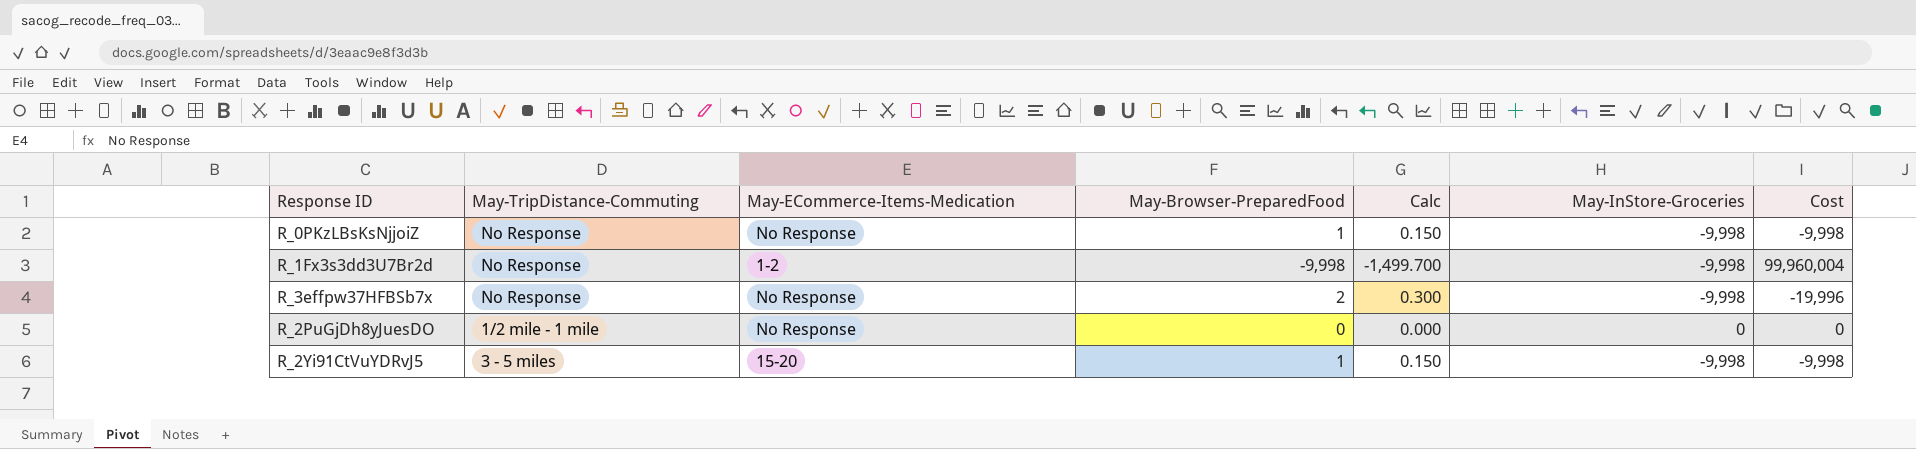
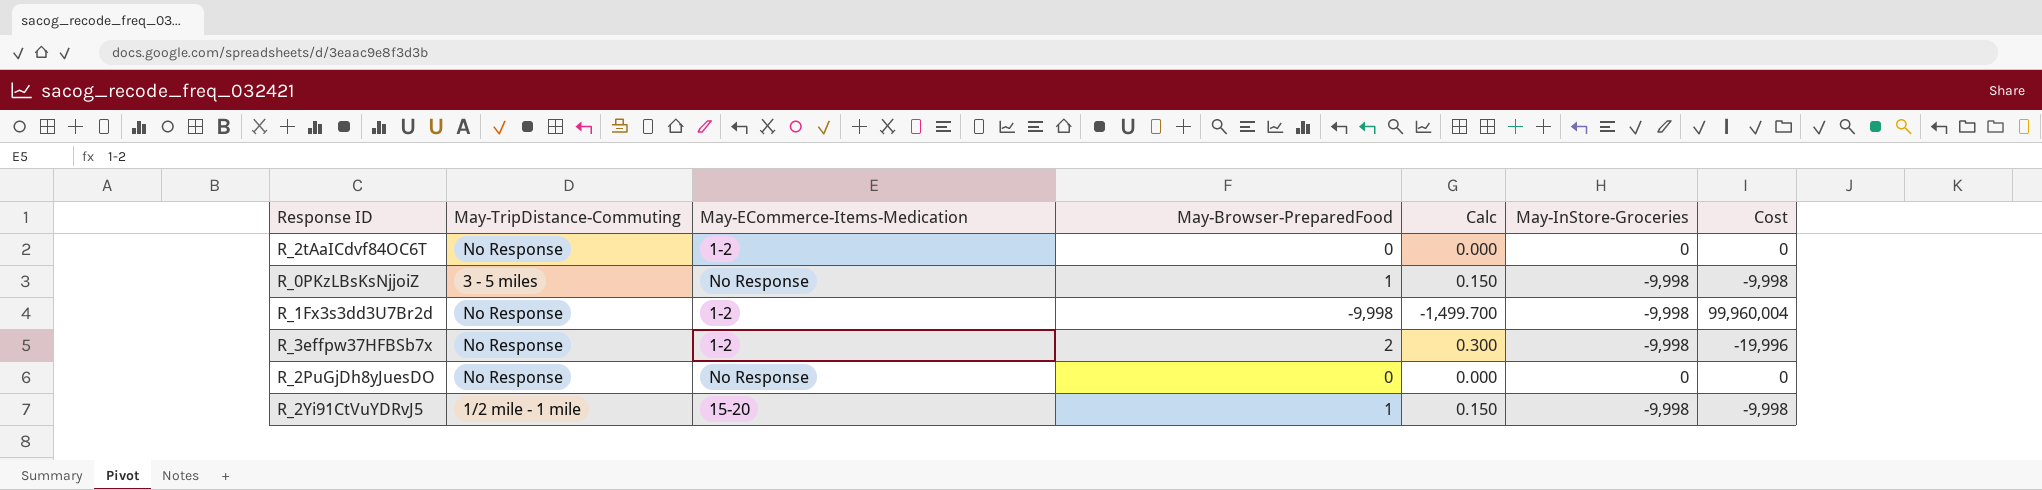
row R_2tAaICdvf84OC6T: none -> No Response | 1-2 | 0 | 0.000 | 0 | 0
R_0PKzLBsKsNjjoiZ | May-TripDistance-Commuting: No Response -> 3 - 5 miles
R_3effpw37HFBSb7x | May-ECommerce-Items-Medication: No Response -> 1-2
R_2PuGjDh8yJuesDO | May-TripDistance-Commuting: 1/2 mile - 1 mile -> No Response
R_2Yi91CtVuYDRvJ5 | May-TripDistance-Commuting: 3 - 5 miles -> 1/2 mile - 1 mile

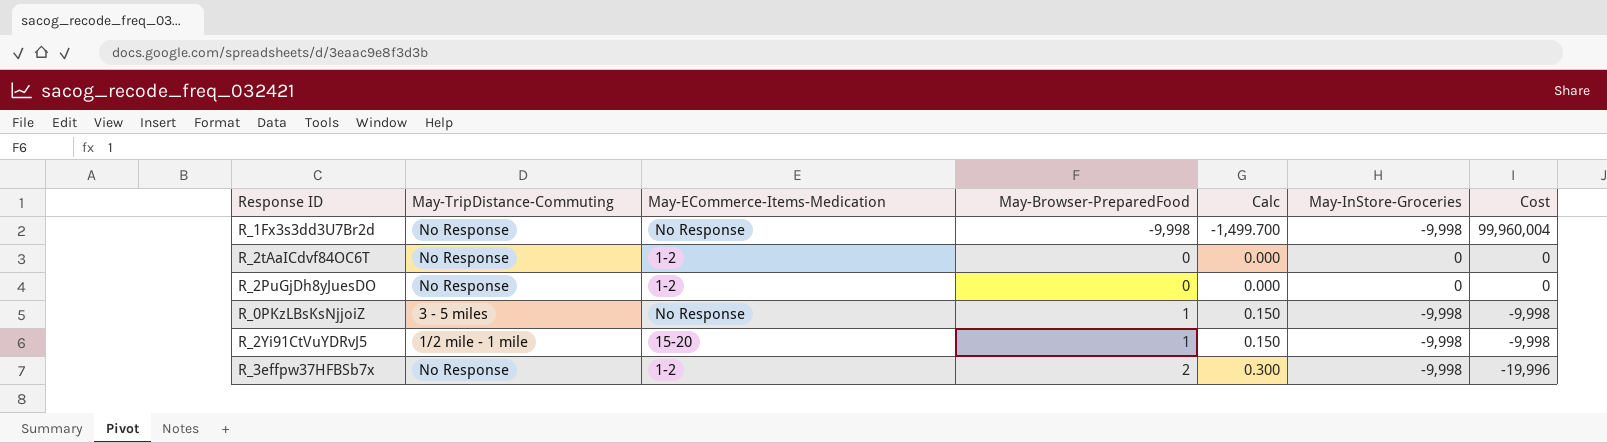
row order: none -> May-Browser-PreparedFood ascending
R_1Fx3s3dd3U7Br2d | May-ECommerce-Items-Medication: 1-2 -> No Response
R_2PuGjDh8yJuesDO | May-ECommerce-Items-Medication: No Response -> 1-2

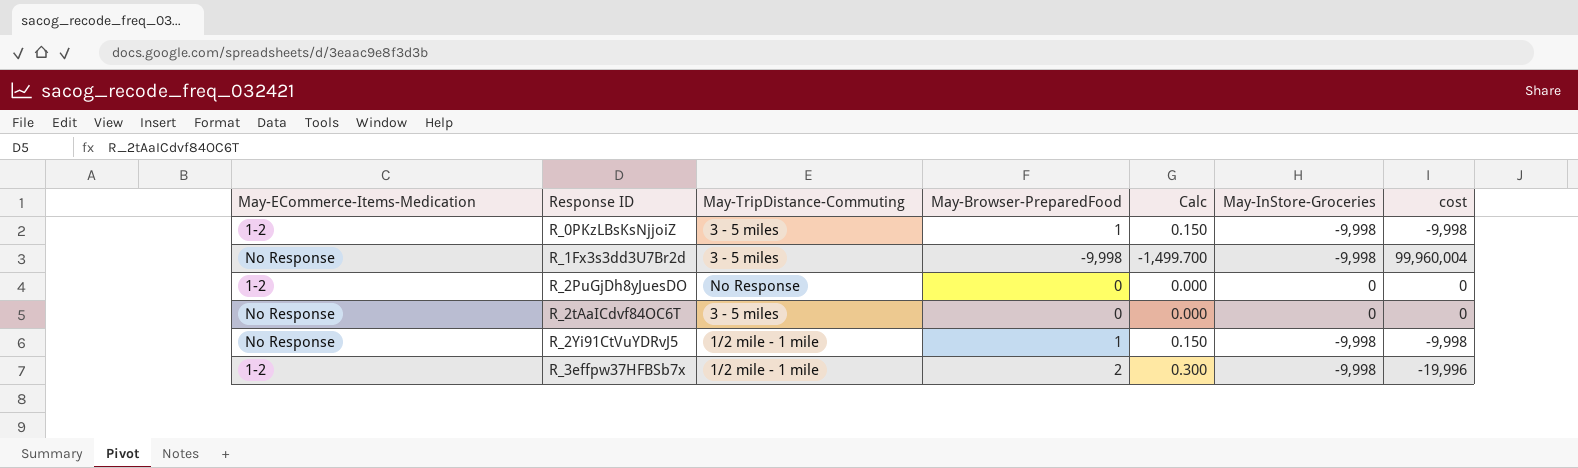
row order: May-Browser-PreparedFood ascending -> Response ID ascending
column May-ECommerce-Items-Medication | position: 3 -> 1
column name: Cost -> cost
R_0PKzLBsKsNjjoiZ | May-ECommerce-Items-Medication: No Response -> 1-2
R_1Fx3s3dd3U7Br2d | May-TripDistance-Commuting: No Response -> 3 - 5 miles
R_2tAaICdvf84OC6T | May-ECommerce-Items-Medication: 1-2 -> No Response
R_2tAaICdvf84OC6T | May-TripDistance-Commuting: No Response -> 3 - 5 miles
R_2Yi91CtVuYDRvJ5 | May-ECommerce-Items-Medication: 15-20 -> No Response
R_3effpw37HFBSb7x | May-TripDistance-Commuting: No Response -> 1/2 mile - 1 mile

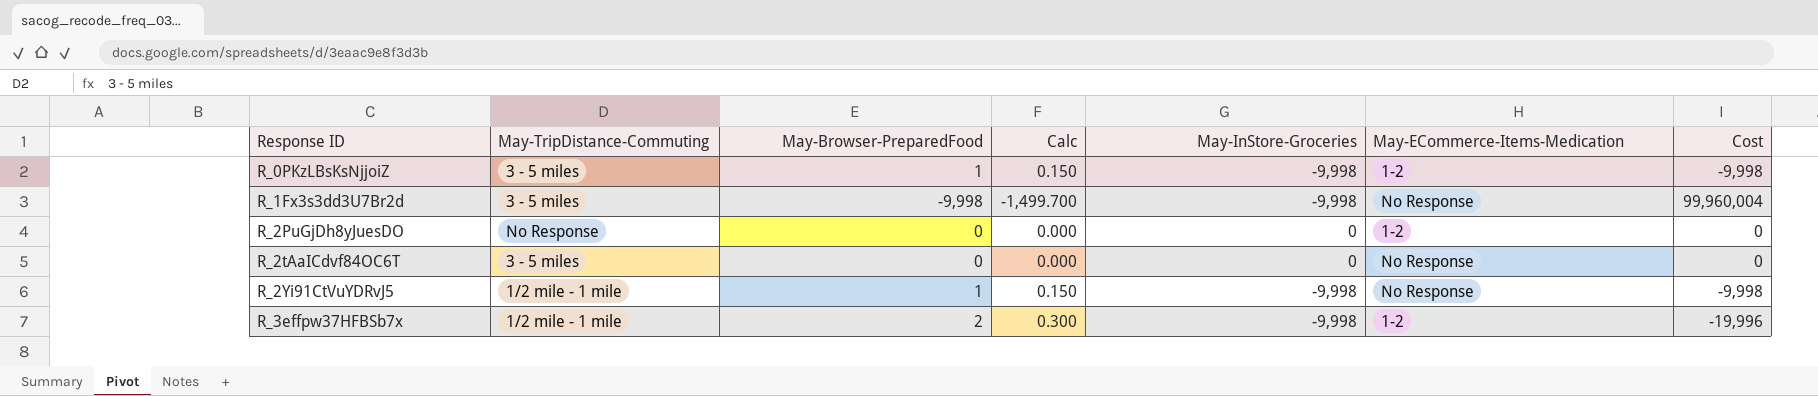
column May-ECommerce-Items-Medication | position: 1 -> 6
column name: cost -> Cost

